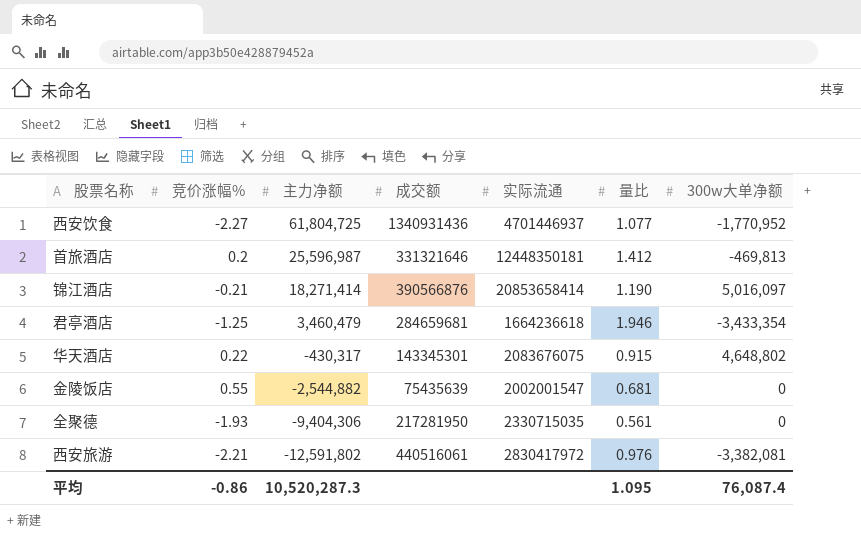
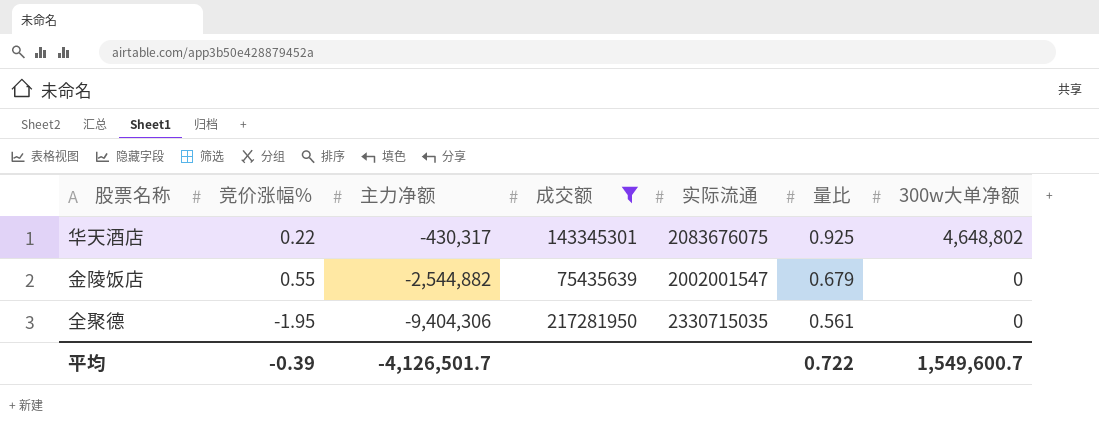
filter: none -> 成交额 <= 217281950
华天酒店 | 量比: 0.915 -> 0.925
金陵饭店 | 量比: 0.681 -> 0.679
全聚德 | 竞价涨幅%: -1.93 -> -1.95
平均 | 竞价涨幅%: -0.86 -> -0.39
平均 | 主力净额: 10,520,287.3 -> -4,126,501.7
平均 | 量比: 1.095 -> 0.722
平均 | 300w大单净额: 76,087.4 -> 1,549,600.7

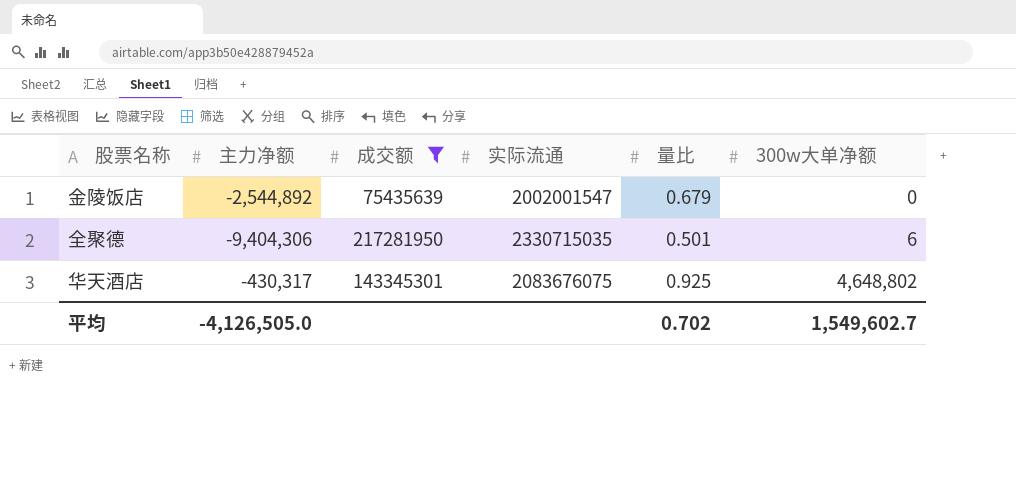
row order: 主力净额 descending -> 300w大单净额 ascending
column 竞价涨幅% | position: 2 -> none
金陵饭店 | 主力净额: -2,544,882 -> -2,544,892
全聚德 | 量比: 0.561 -> 0.501
全聚德 | 300w大单净额: 0 -> 6
平均 | 主力净额: -4,126,501.7 -> -4,126,505.0
平均 | 量比: 0.722 -> 0.702
平均 | 300w大单净额: 1,549,600.7 -> 1,549,602.7

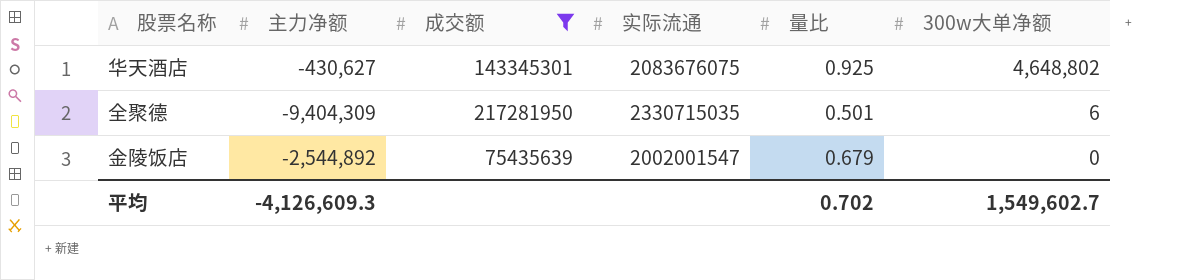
row order: 300w大单净额 ascending -> 300w大单净额 descending
华天酒店 | 主力净额: -430,317 -> -430,627
全聚德 | 主力净额: -9,404,306 -> -9,404,309
平均 | 主力净额: -4,126,505.0 -> -4,126,609.3

